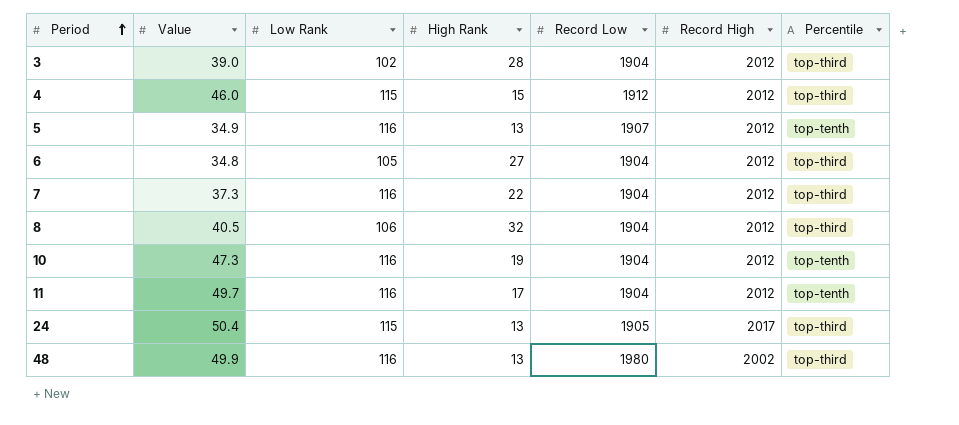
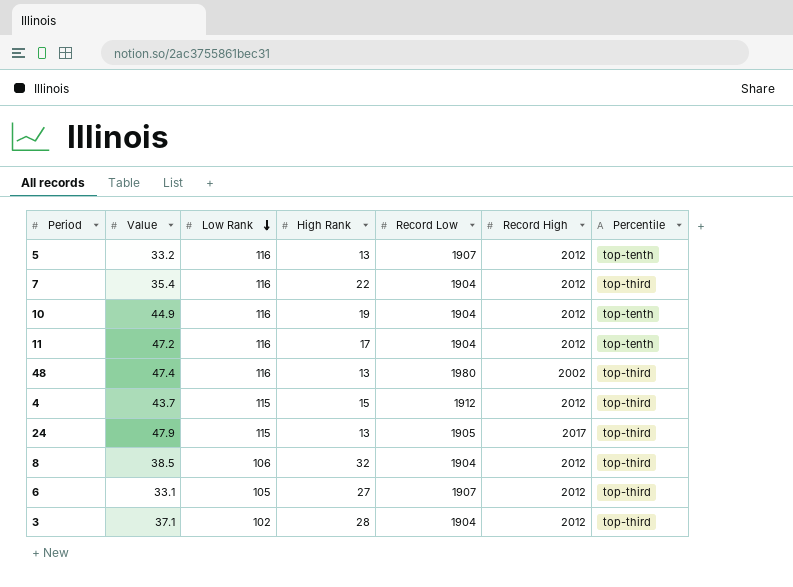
row order: Period ascending -> Low Rank descending
5 | Value: 34.9 -> 33.2
7 | Value: 37.3 -> 35.4
10 | Value: 47.3 -> 44.9
11 | Value: 49.7 -> 47.2
48 | Value: 49.9 -> 47.4
4 | Value: 46.0 -> 43.7
24 | Value: 50.4 -> 47.9
8 | Value: 40.5 -> 38.5
6 | Value: 34.8 -> 33.1
6 | Record Low: 1904 -> 1907
3 | Value: 39.0 -> 37.1

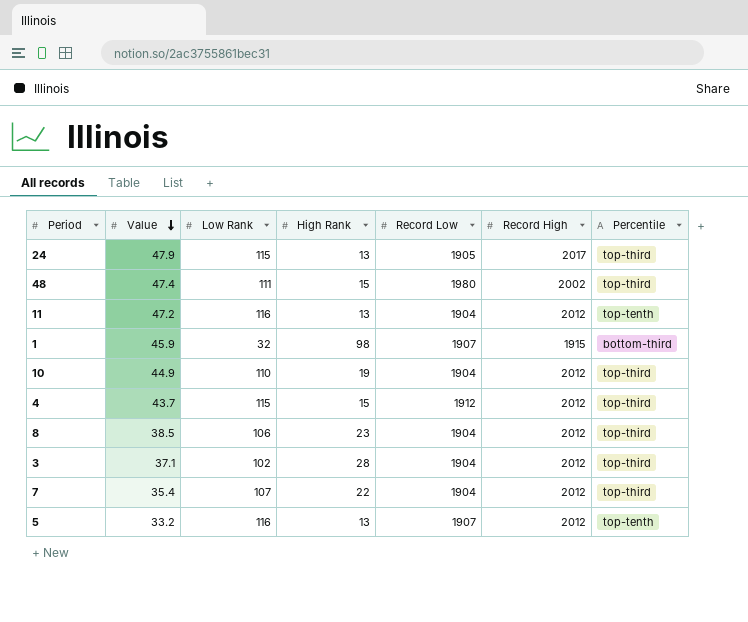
row order: Low Rank descending -> Value descending
row 6: 33.1 | 105 | 27 | 1907 | 2012 | top-third -> none
48 | Low Rank: 116 -> 111
48 | High Rank: 13 -> 15
11 | High Rank: 17 -> 13
row 1: none -> 45.9 | 32 | 98 | 1907 | 1915 | bottom-third
10 | Low Rank: 116 -> 110
10 | Percentile: top-tenth -> top-third
8 | High Rank: 32 -> 23
7 | Low Rank: 116 -> 107

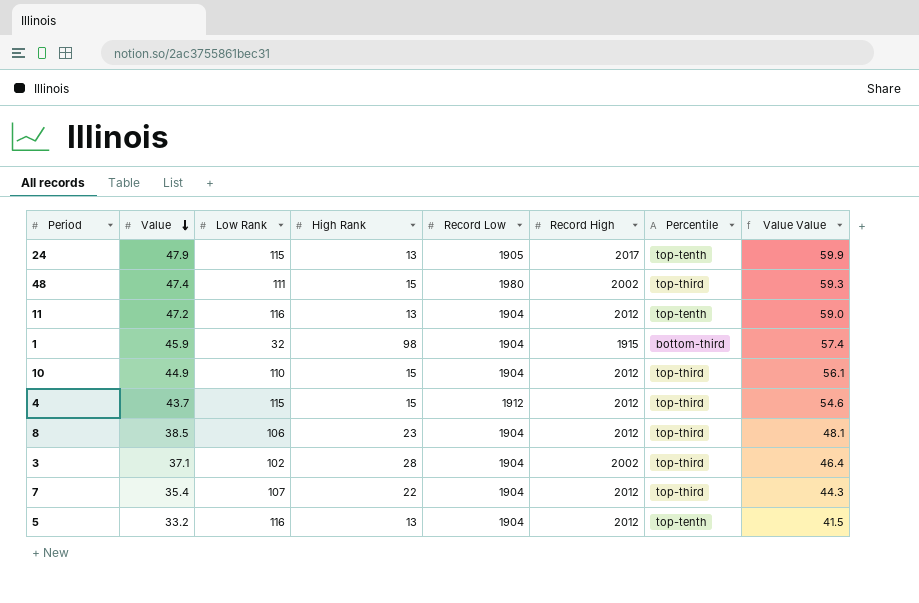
column Value Value | formula: none -> [Value] * 1.25
24 | Percentile: top-third -> top-tenth
1 | Record Low: 1907 -> 1904
10 | High Rank: 19 -> 15
3 | Record High: 2012 -> 2002
5 | Record Low: 1907 -> 1904

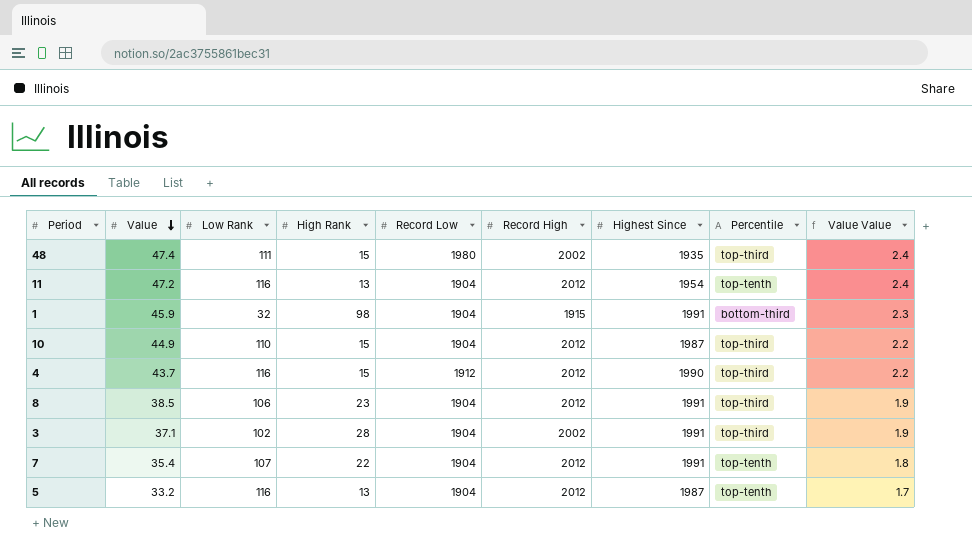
column Highest Since | position: none -> 7
column Value Value | formula: [Value] * 1.25 -> [Value] * 0.05
row 24: 47.9 | 115 | 13 | 1905 | 2017 | top-tenth | 59.9 -> none
4 | Low Rank: 115 -> 116
7 | Percentile: top-third -> top-tenth

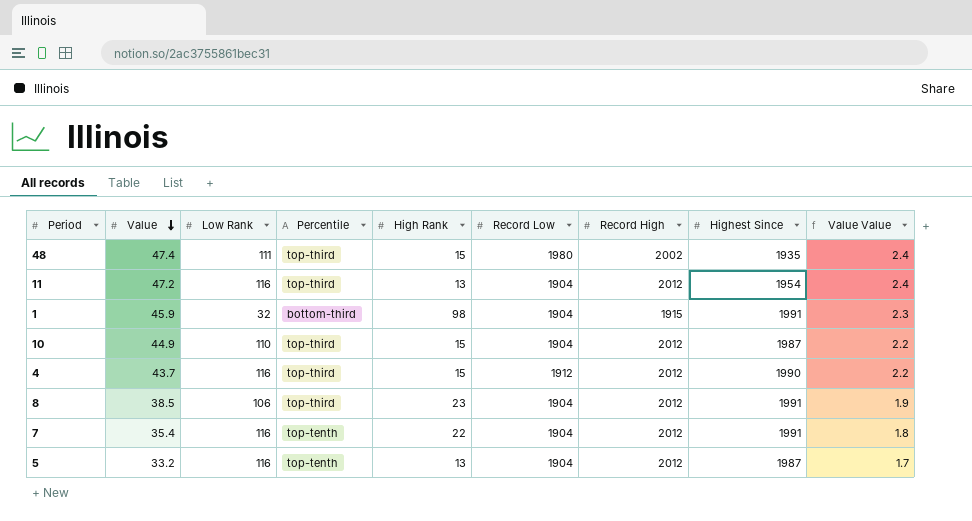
column Percentile | position: 8 -> 4
row 3: 37.1 | 102 | 28 | 1904 | 2002 | 1991 | top-third | 1.9 -> none
11 | Percentile: top-tenth -> top-third
7 | Low Rank: 107 -> 116

